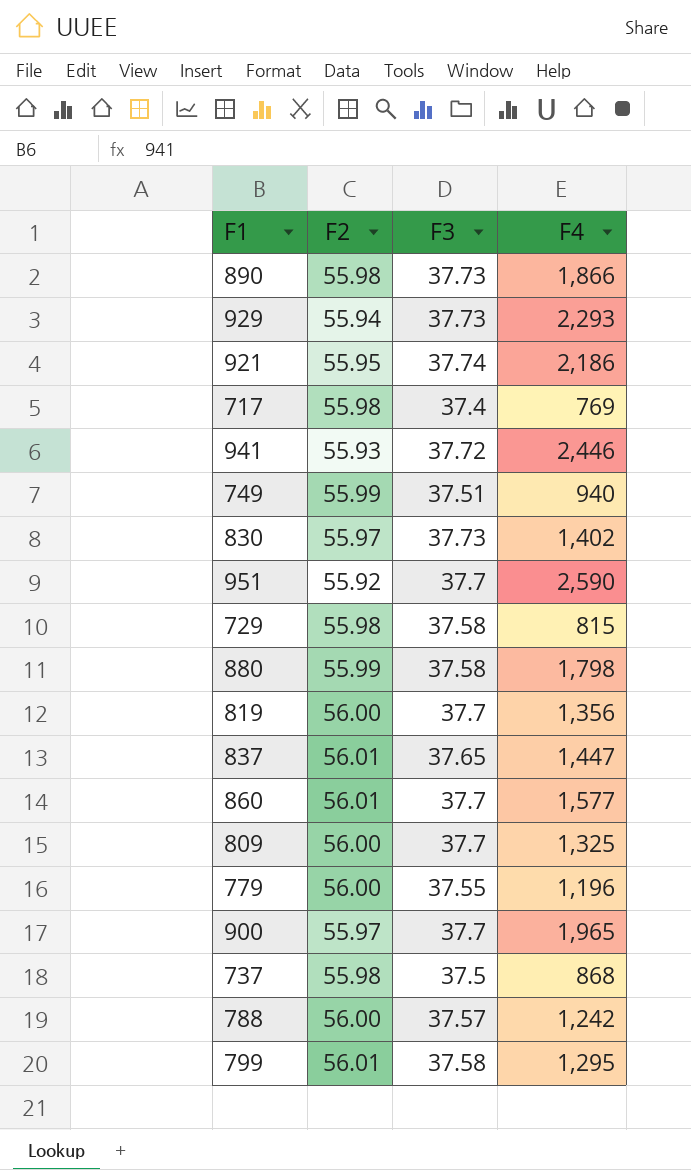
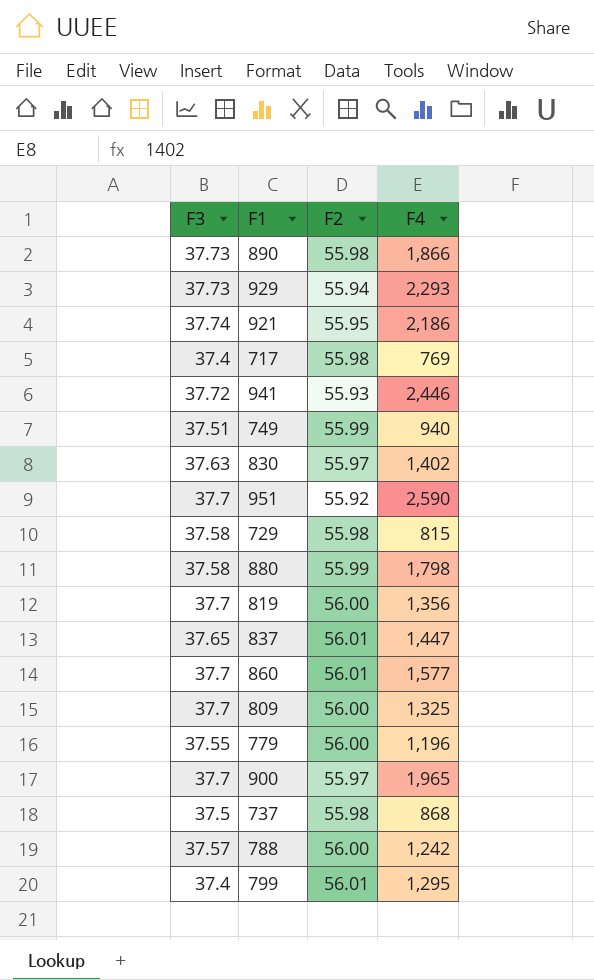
column F3 | position: 3 -> 1
830 | F3: 37.73 -> 37.63
799 | F3: 37.58 -> 37.4

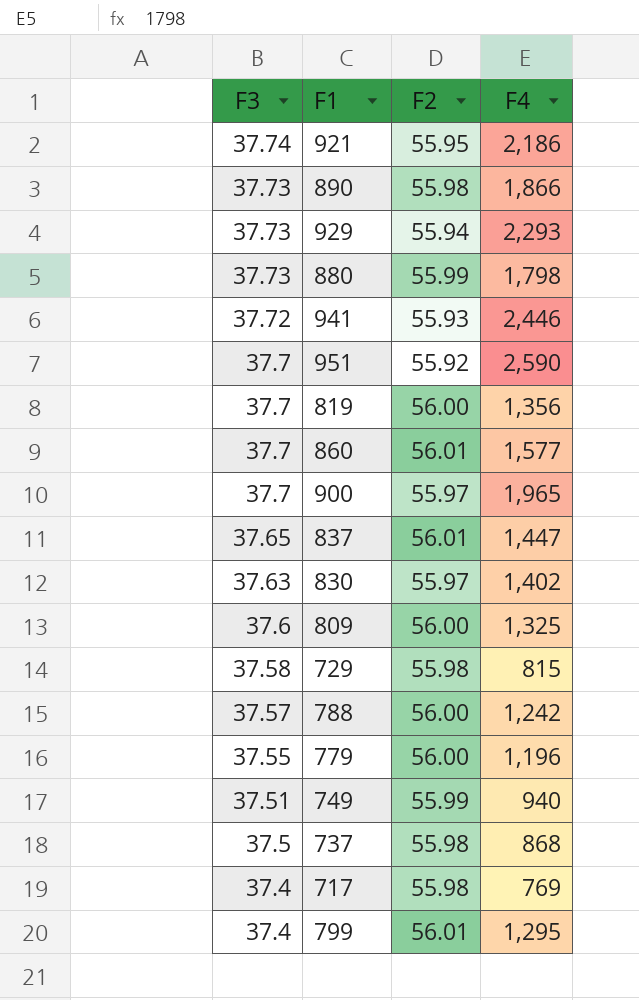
row order: none -> F3 descending
880 | F3: 37.58 -> 37.73
809 | F3: 37.7 -> 37.6

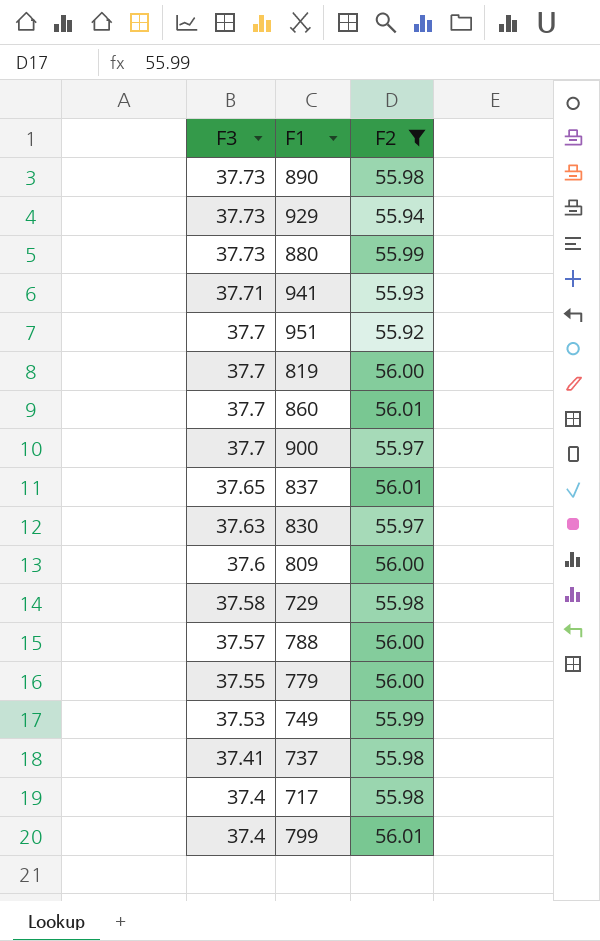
filter: none -> F2 != 55.95
column F4 | position: 4 -> none
941 | F3: 37.72 -> 37.71
749 | F3: 37.51 -> 37.53
737 | F3: 37.5 -> 37.41

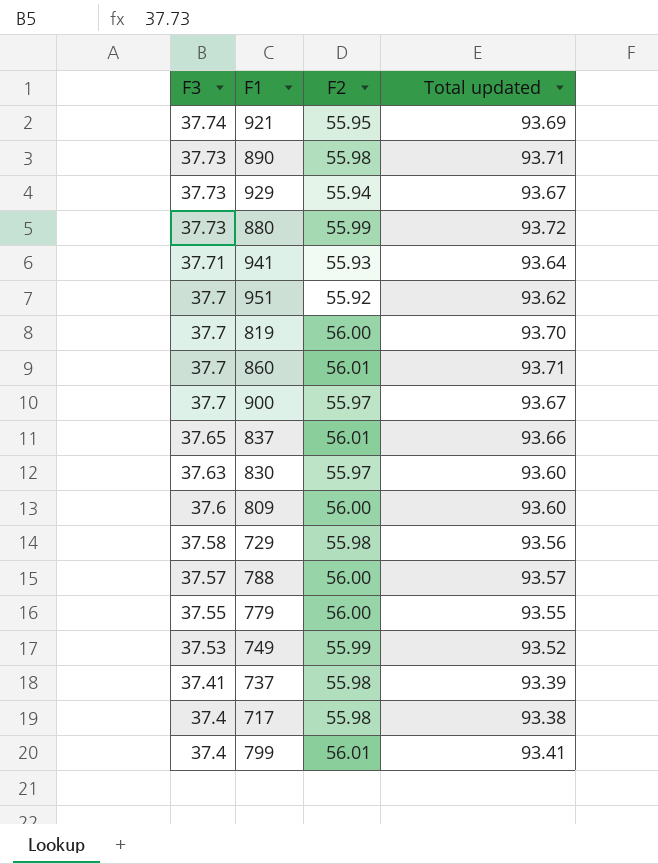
filter: F2 != 55.95 -> none
column Total updated | formula: none -> [F3] + [F2]

